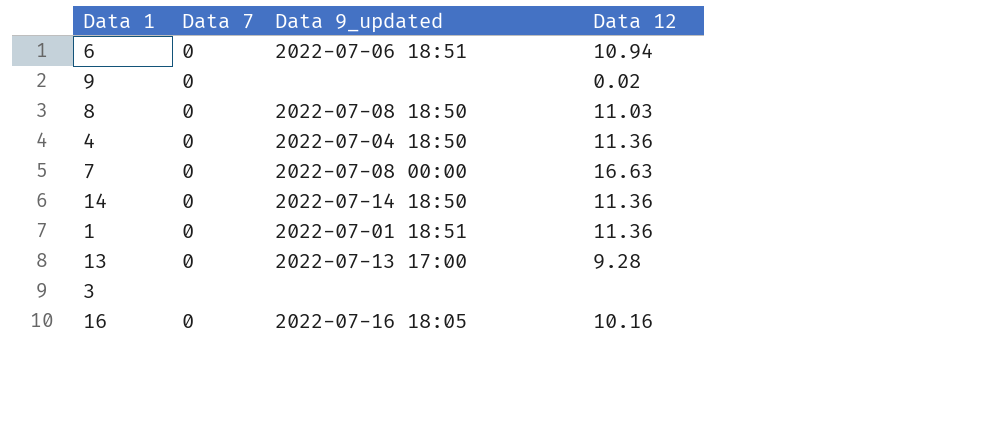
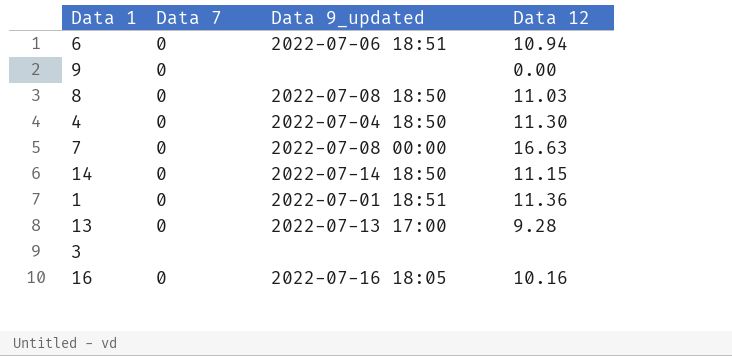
9 | Data 12: 0.02 -> 0.00
4 | Data 12: 11.36 -> 11.30
14 | Data 12: 11.36 -> 11.15

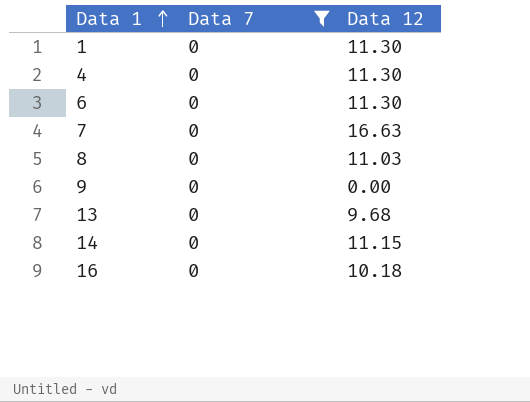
filter: none -> Data 7 = 0
row order: none -> Data 1 ascending
column Data 9_updated | position: 3 -> none
1 | Data 12: 11.36 -> 11.30
6 | Data 12: 10.94 -> 11.30
13 | Data 12: 9.28 -> 9.68
16 | Data 12: 10.16 -> 10.18

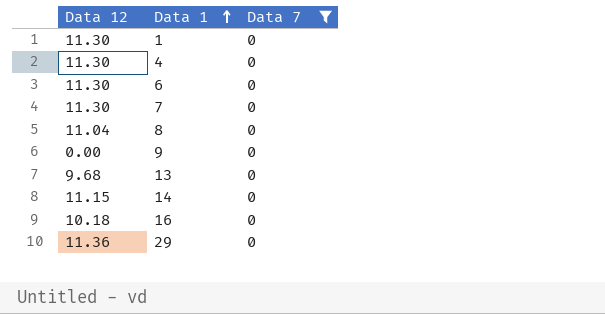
column Data 12 | position: 3 -> 1
7 | Data 12: 16.63 -> 11.30
8 | Data 12: 11.03 -> 11.04
row 29: none -> 11.36 | 0

